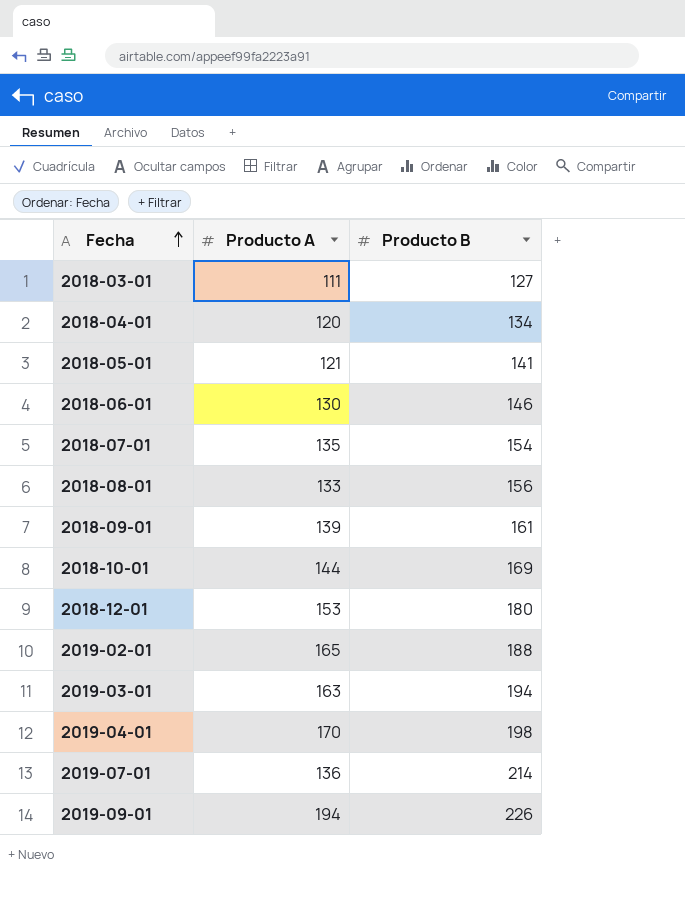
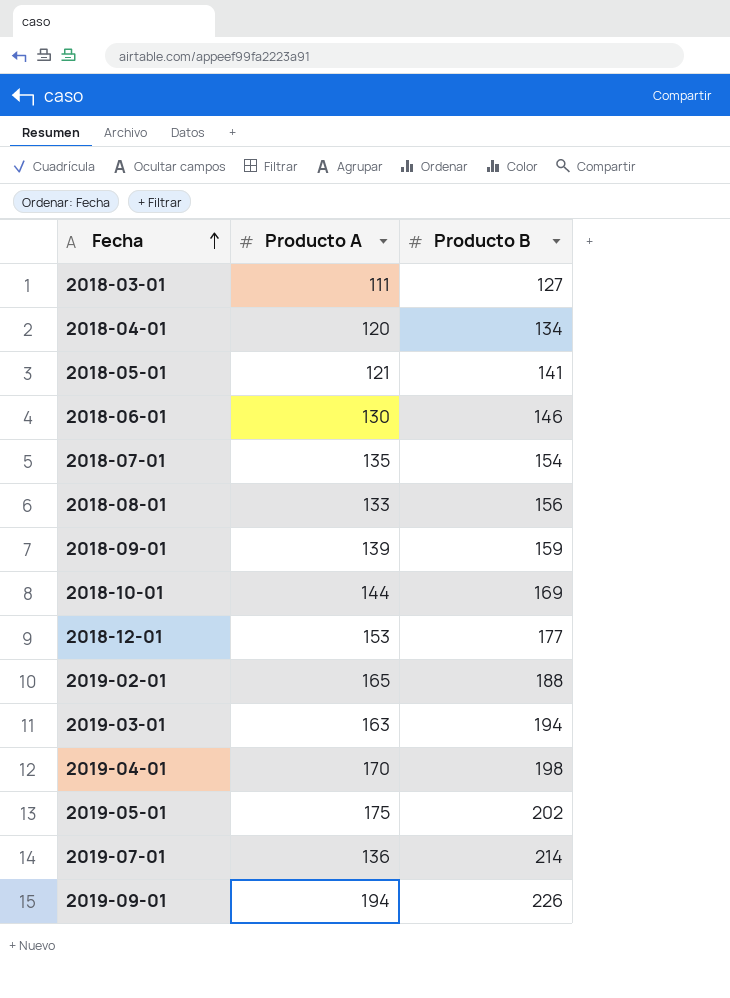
2018-09-01 | Producto B: 161 -> 159
2018-12-01 | Producto B: 180 -> 177
row 2019-05-01: none -> 175 | 202

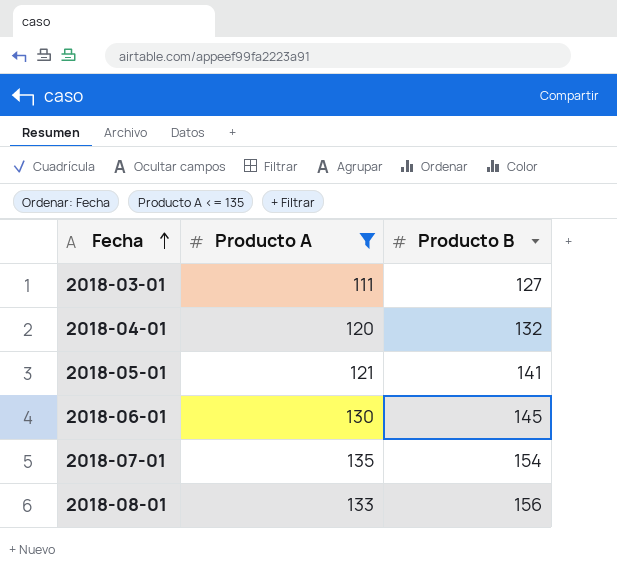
filter: none -> Producto A <= 135
2018-04-01 | Producto B: 134 -> 132
2018-06-01 | Producto B: 146 -> 145

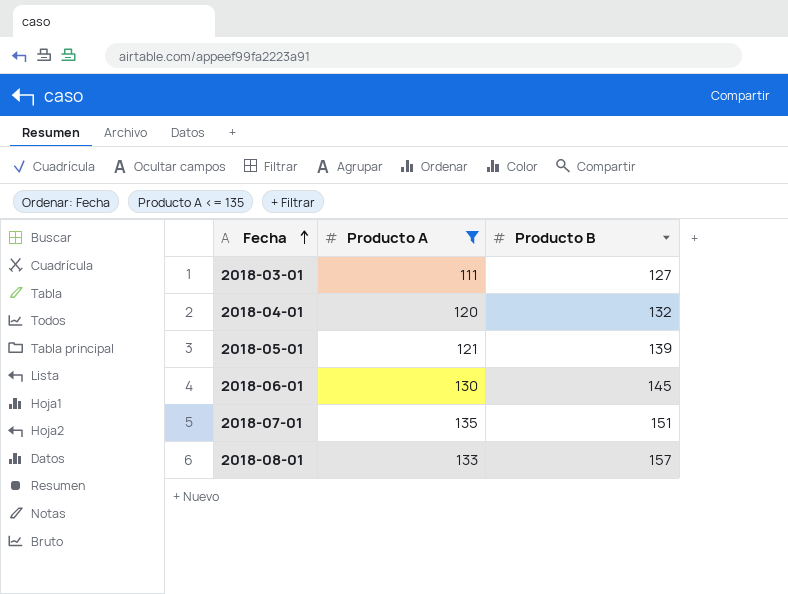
2018-05-01 | Producto B: 141 -> 139
2018-07-01 | Producto B: 154 -> 151
2018-08-01 | Producto B: 156 -> 157

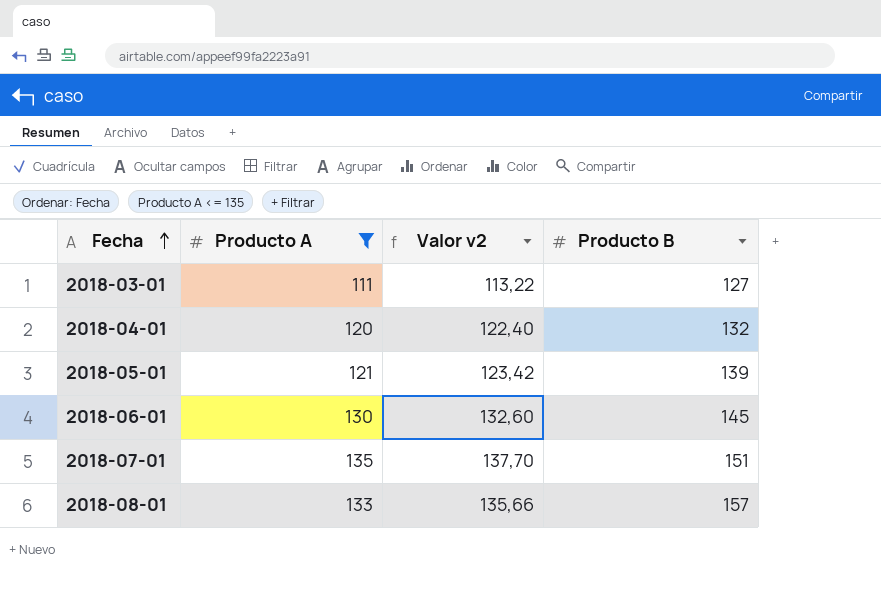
column Valor v2 | formula: none -> [Producto A] * 1,02

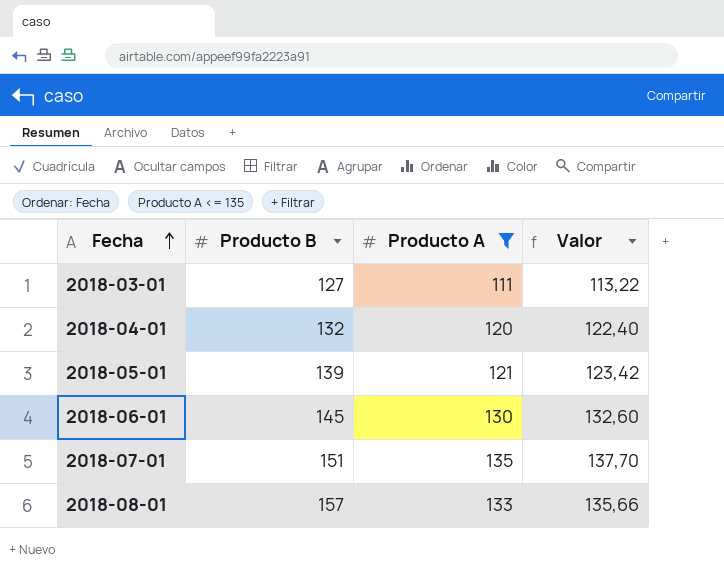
column Producto B | position: 4 -> 2
column name: Valor v2 -> Valor

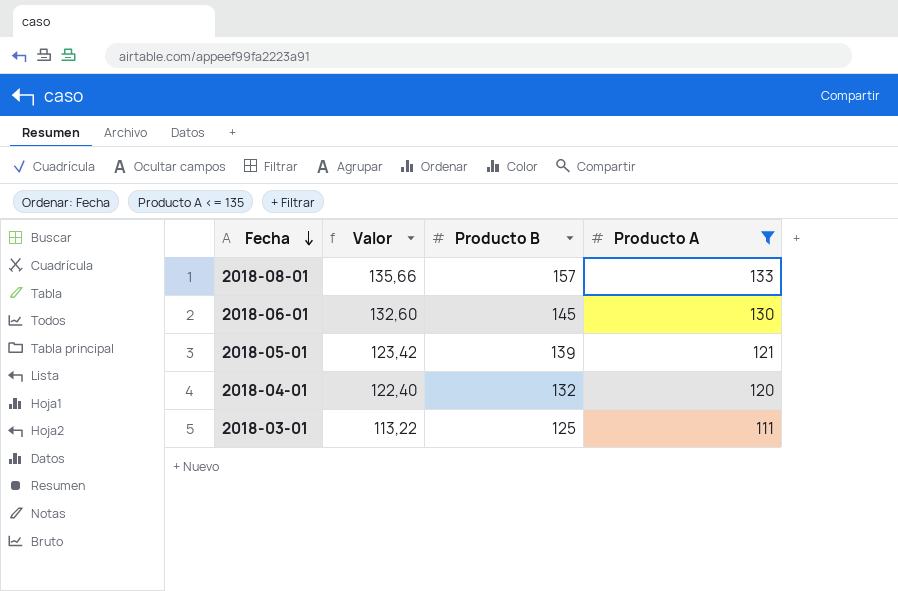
row order: Fecha ascending -> Fecha descending
column Valor | position: 4 -> 2
row 2018-07-01: 151 | 135 | 137,70 -> none
2018-03-01 | Producto B: 127 -> 125

